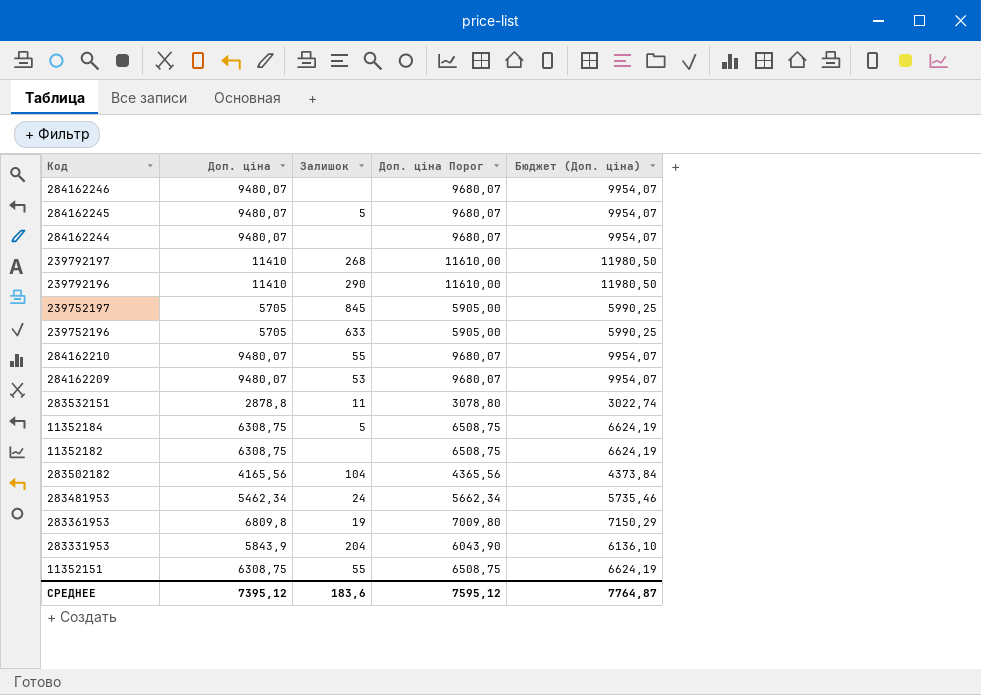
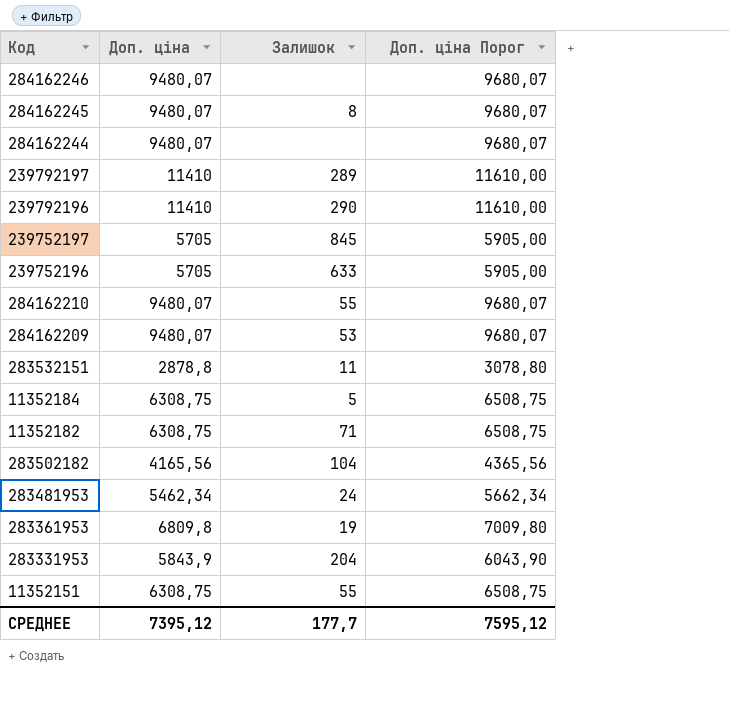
column Бюджет (Доп. ціна) | formula: [Доп. ціна] * 1,05 -> none
284162245 | Залишок: 5 -> 8
239792197 | Залишок: 268 -> 289
11352182 | Залишок: none -> 71
СРЕДНЕЕ | Залишок: 183,6 -> 177,7

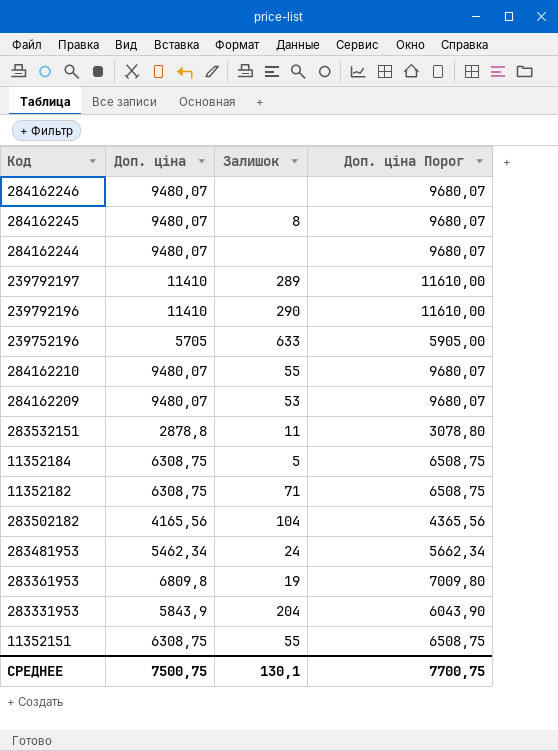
row 239752197: 5705 | 845 | 5905,00 -> none
СРЕДНЕЕ | Доп. ціна: 7395,12 -> 7500,75
СРЕДНЕЕ | Залишок: 177,7 -> 130,1
СРЕДНЕЕ | Доп. ціна Порог: 7595,12 -> 7700,75

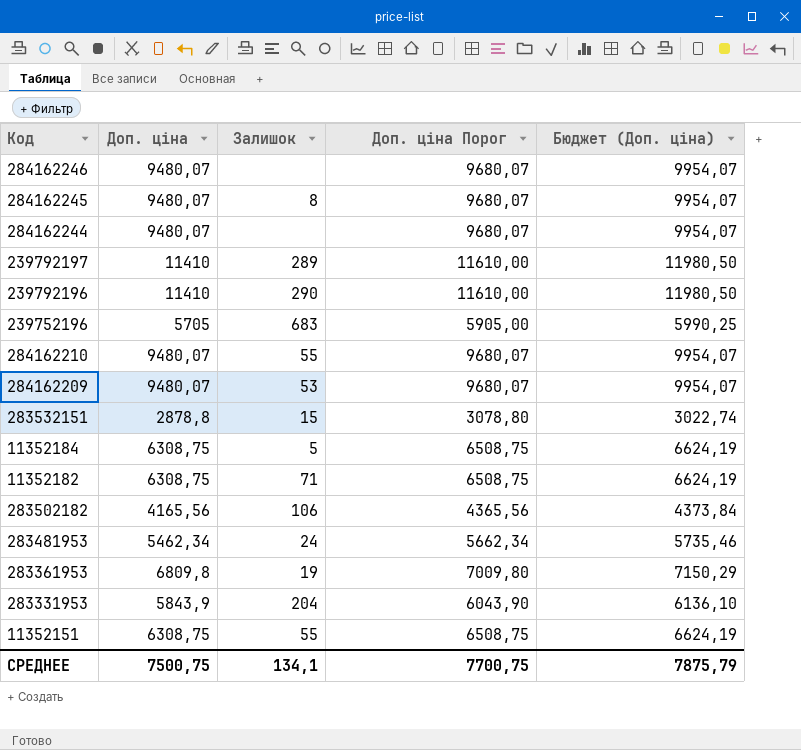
column Бюджет (Доп. ціна) | formula: none -> [Доп. ціна] * 1,05
239752196 | Залишок: 633 -> 683
283532151 | Залишок: 11 -> 15
283502182 | Залишок: 104 -> 106
СРЕДНЕЕ | Залишок: 130,1 -> 134,1

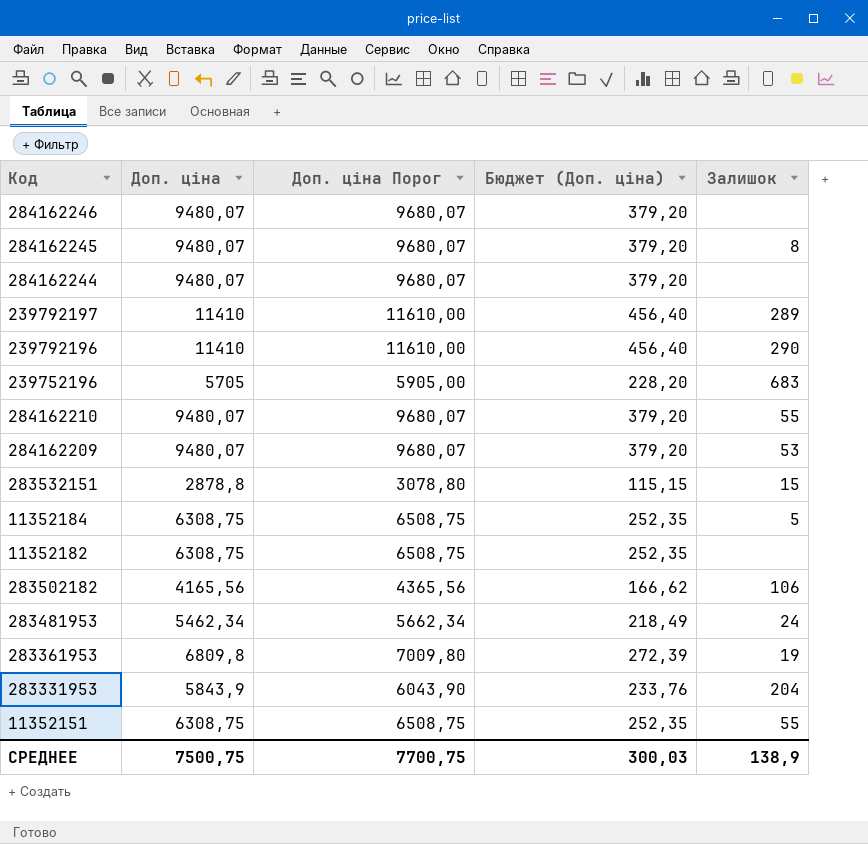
column Бюджет (Доп. ціна) | formula: [Доп. ціна] * 1,05 -> [Доп. ціна] * 0,04
column Залишок | position: 3 -> 5
11352182 | Залишок: 71 -> none
СРЕДНЕЕ | Бюджет (Доп. ціна): 7875,79 -> 300,03
СРЕДНЕЕ | Залишок: 134,1 -> 138,9

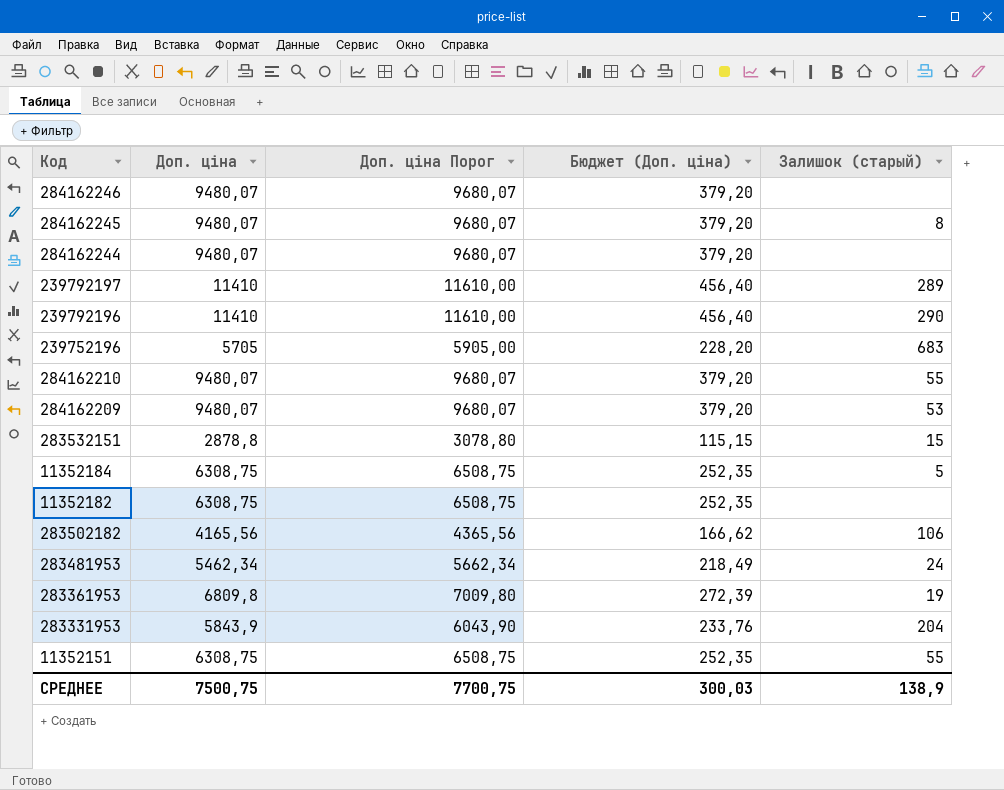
column name: Залишок -> Залишок (старый)

